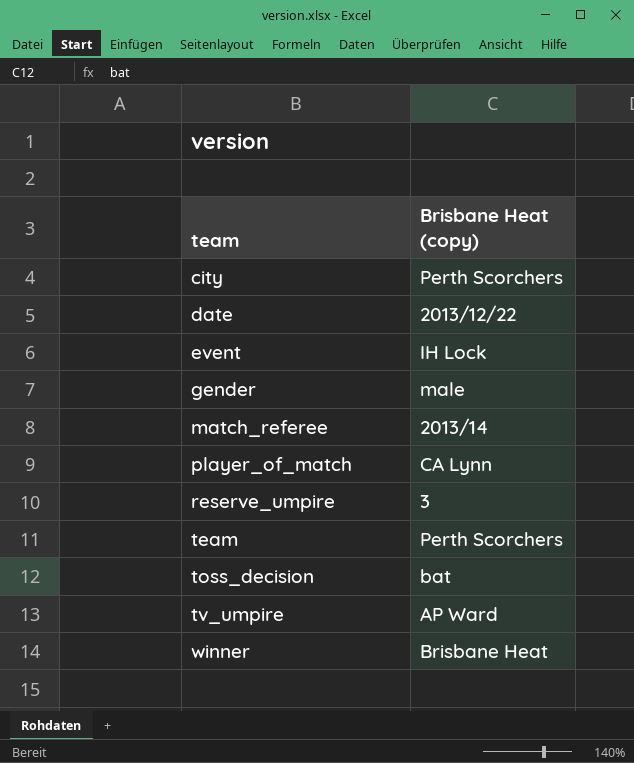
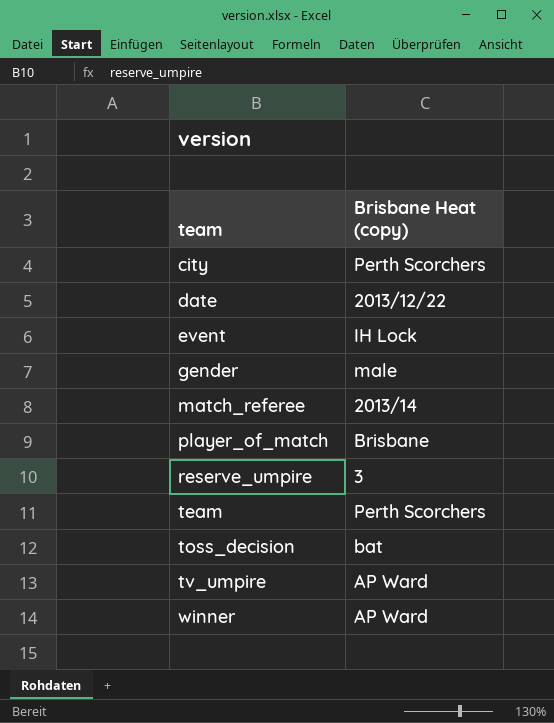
player_of_match | Brisbane Heat (copy): CA Lynn -> Brisbane
winner | Brisbane Heat (copy): Brisbane Heat -> AP Ward

